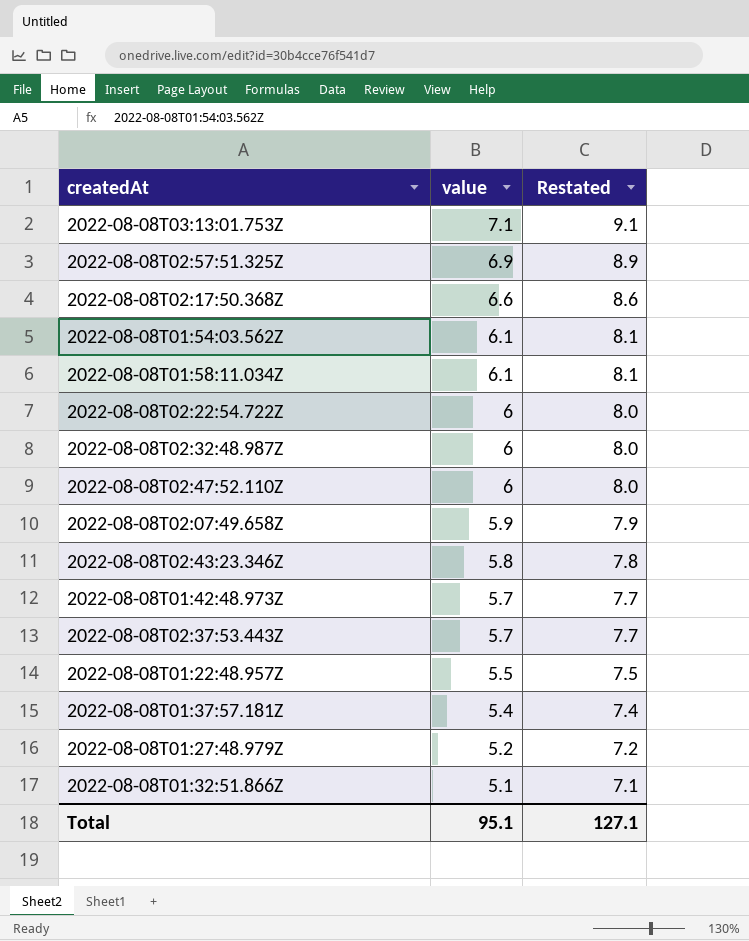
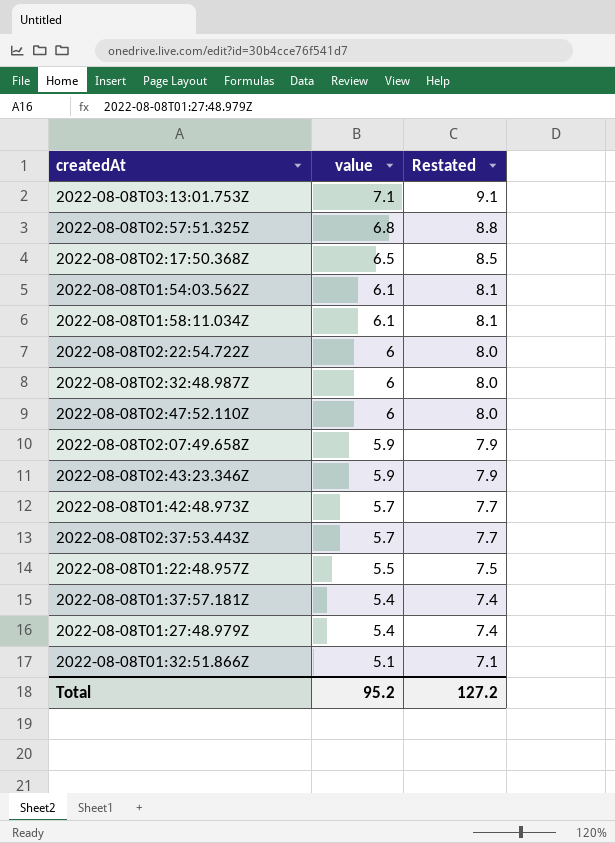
2022-08-08T02:57:51.325Z | value: 6.9 -> 6.8
2022-08-08T02:57:51.325Z | Restated: 8.9 -> 8.8
2022-08-08T02:17:50.368Z | value: 6.6 -> 6.5
2022-08-08T02:17:50.368Z | Restated: 8.6 -> 8.5
2022-08-08T02:43:23.346Z | value: 5.8 -> 5.9
2022-08-08T02:43:23.346Z | Restated: 7.8 -> 7.9
2022-08-08T01:27:48.979Z | value: 5.2 -> 5.4
2022-08-08T01:27:48.979Z | Restated: 7.2 -> 7.4
Total | value: 95.1 -> 95.2
Total | Restated: 127.1 -> 127.2

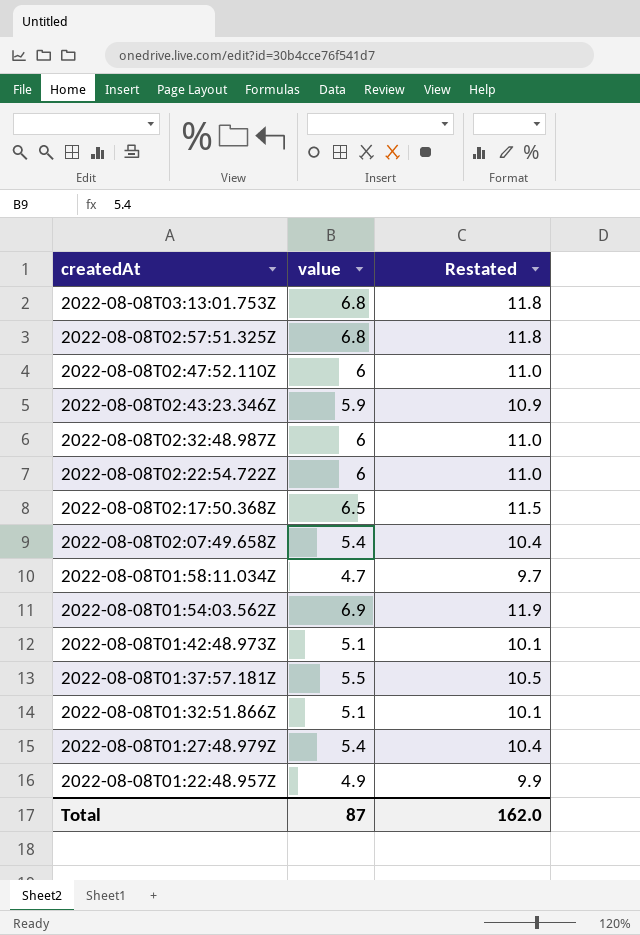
row order: value descending -> createdAt descending
column Restated | formula: [value] + 2 -> [value] + 5
row 2022-08-08T02:37:53.443Z: 5.7 | 7.7 -> none
2022-08-08T03:13:01.753Z | value: 7.1 -> 6.8
2022-08-08T02:07:49.658Z | value: 5.9 -> 5.4
2022-08-08T01:58:11.034Z | value: 6.1 -> 4.7
2022-08-08T01:54:03.562Z | value: 6.1 -> 6.9
2022-08-08T01:42:48.973Z | value: 5.7 -> 5.1
2022-08-08T01:37:57.181Z | value: 5.4 -> 5.5
2022-08-08T01:22:48.957Z | value: 5.5 -> 4.9
Total | value: 95.2 -> 87
Total | Restated: 127.2 -> 162.0

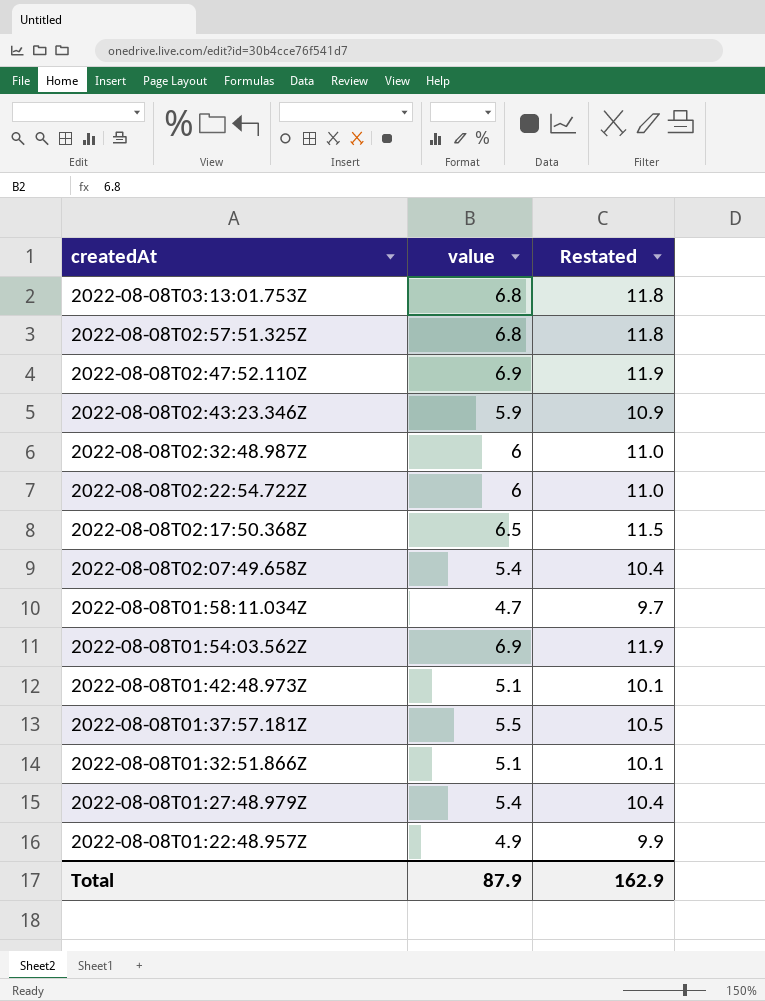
2022-08-08T02:47:52.110Z | value: 6 -> 6.9
2022-08-08T02:47:52.110Z | Restated: 11.0 -> 11.9
Total | value: 87 -> 87.9
Total | Restated: 162.0 -> 162.9

